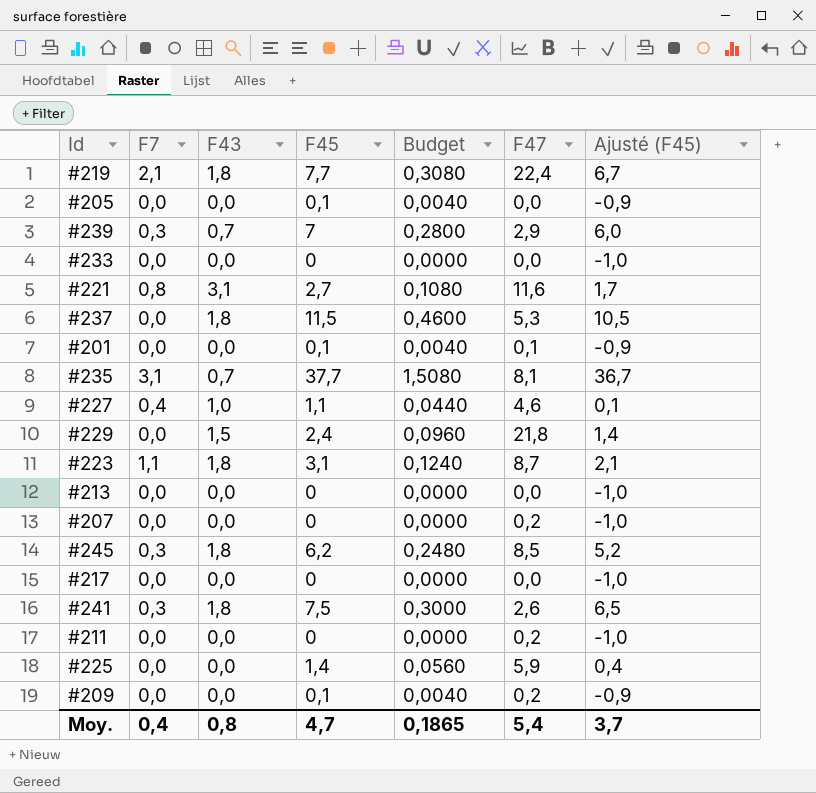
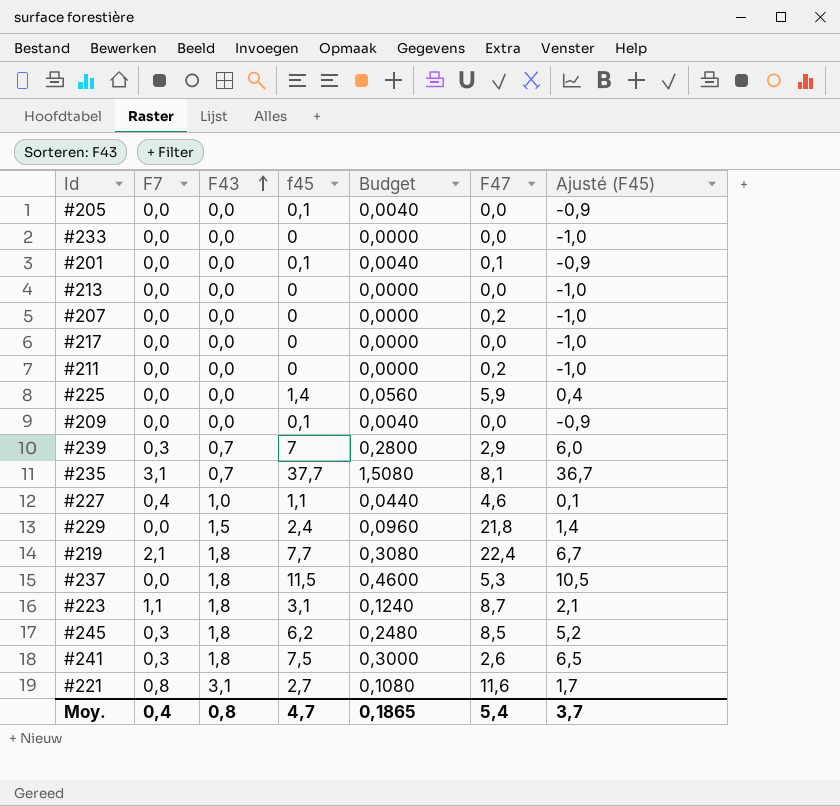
row order: none -> F43 ascending
column name: F45 -> f45
#209 | F47: 0,2 -> 0,0

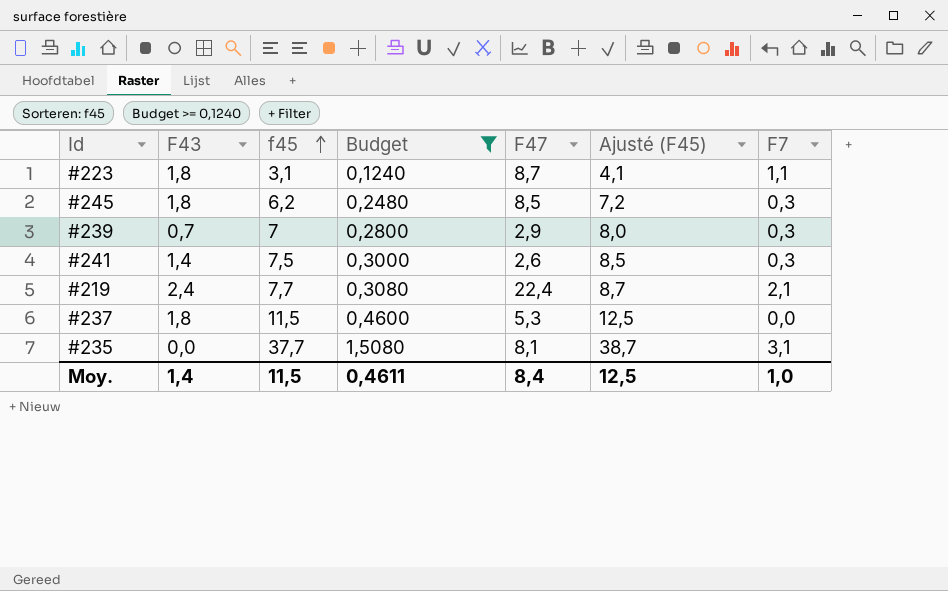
filter: none -> Budget >= 0,1240
row order: F43 ascending -> f45 ascending
column Ajusté (F45) | formula: [f45] - 1 -> [f45] + 1
column F7 | position: 2 -> 7
#241 | F43: 1,8 -> 1,4
#219 | F43: 1,8 -> 2,4
#235 | F43: 0,7 -> 0,0
Moy. | F43: 0,8 -> 1,4
Moy. | f45: 4,7 -> 11,5
Moy. | Budget: 0,1865 -> 0,4611
Moy. | F47: 5,4 -> 8,4
Moy. | Ajusté (F45): 3,7 -> 12,5
Moy. | F7: 0,4 -> 1,0

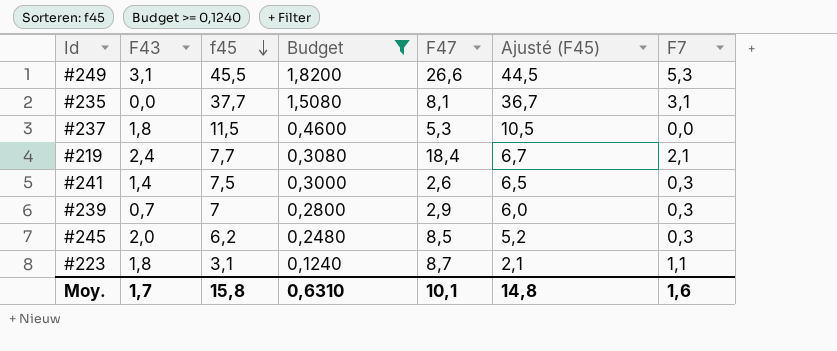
row order: f45 ascending -> f45 descending
column Ajusté (F45) | formula: [f45] + 1 -> [f45] - 1
row #249: none -> 3,1 | 45,5 | 1,8200 | 26,6 | 44,5 | 5,3
#219 | F47: 22,4 -> 18,4
#245 | F43: 1,8 -> 2,0
Moy. | F43: 1,4 -> 1,7
Moy. | f45: 11,5 -> 15,8
Moy. | Budget: 0,4611 -> 0,6310
Moy. | F47: 8,4 -> 10,1
Moy. | Ajusté (F45): 12,5 -> 14,8
Moy. | F7: 1,0 -> 1,6

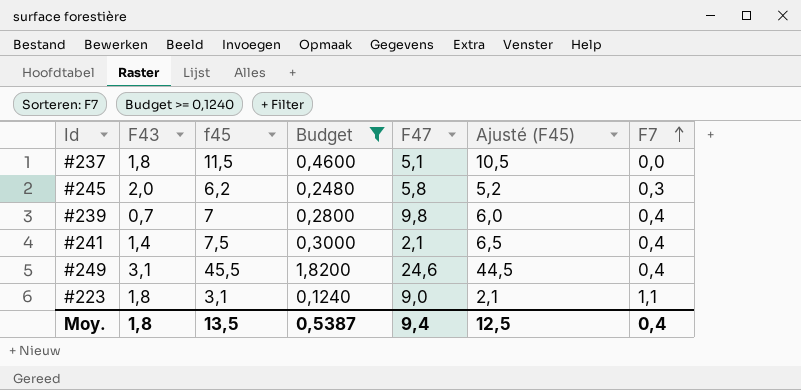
row order: f45 descending -> F7 ascending
row #235: 0,0 | 37,7 | 1,5080 | 8,1 | 36,7 | 3,1 -> none
row #219: 2,4 | 7,7 | 0,3080 | 18,4 | 6,7 | 2,1 -> none
#237 | F47: 5,3 -> 5,1
#245 | F47: 8,5 -> 5,8
#239 | F47: 2,9 -> 9,8
#239 | F7: 0,3 -> 0,4
#241 | F47: 2,6 -> 2,1
#241 | F7: 0,3 -> 0,4
#249 | F47: 26,6 -> 24,6
#249 | F7: 5,3 -> 0,4
#223 | F47: 8,7 -> 9,0
Moy. | F43: 1,7 -> 1,8
Moy. | f45: 15,8 -> 13,5
Moy. | Budget: 0,6310 -> 0,5387
Moy. | F47: 10,1 -> 9,4
Moy. | Ajusté (F45): 14,8 -> 12,5
Moy. | F7: 1,6 -> 0,4

